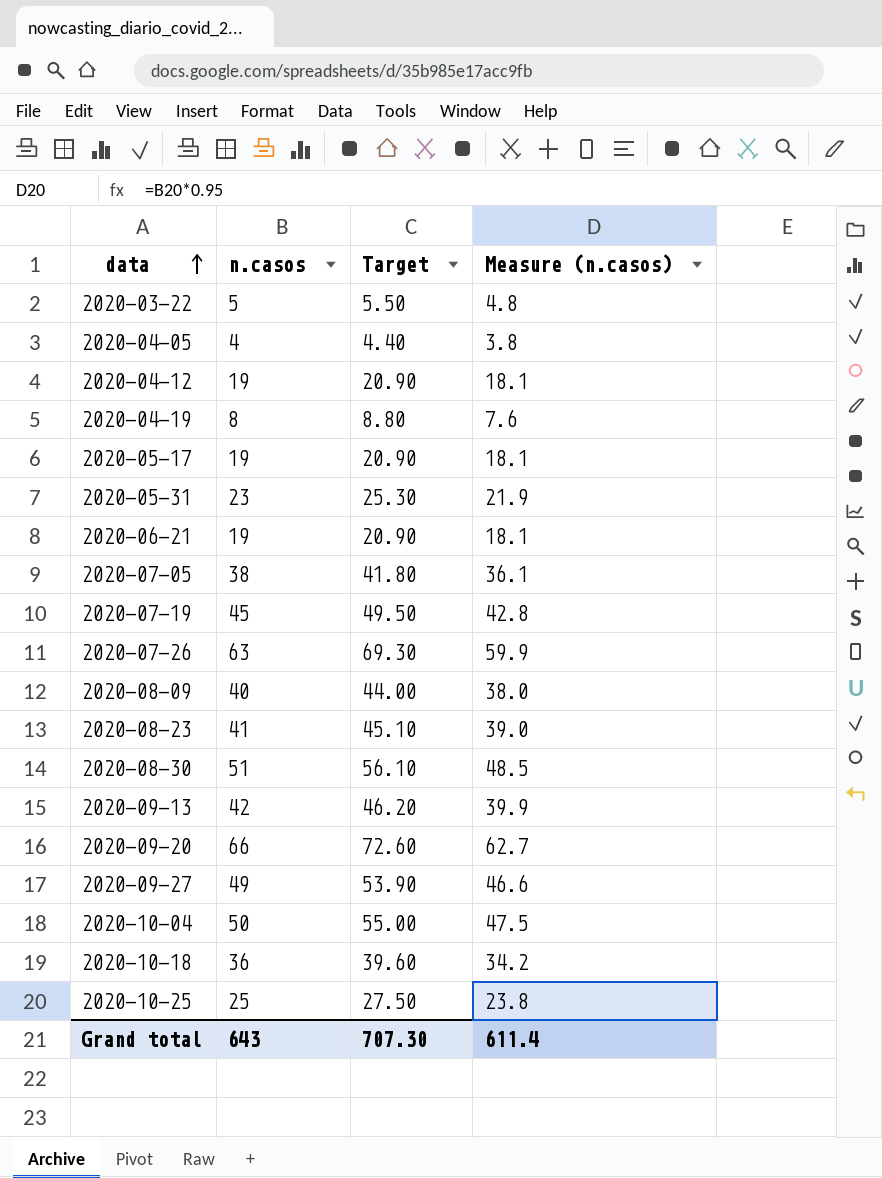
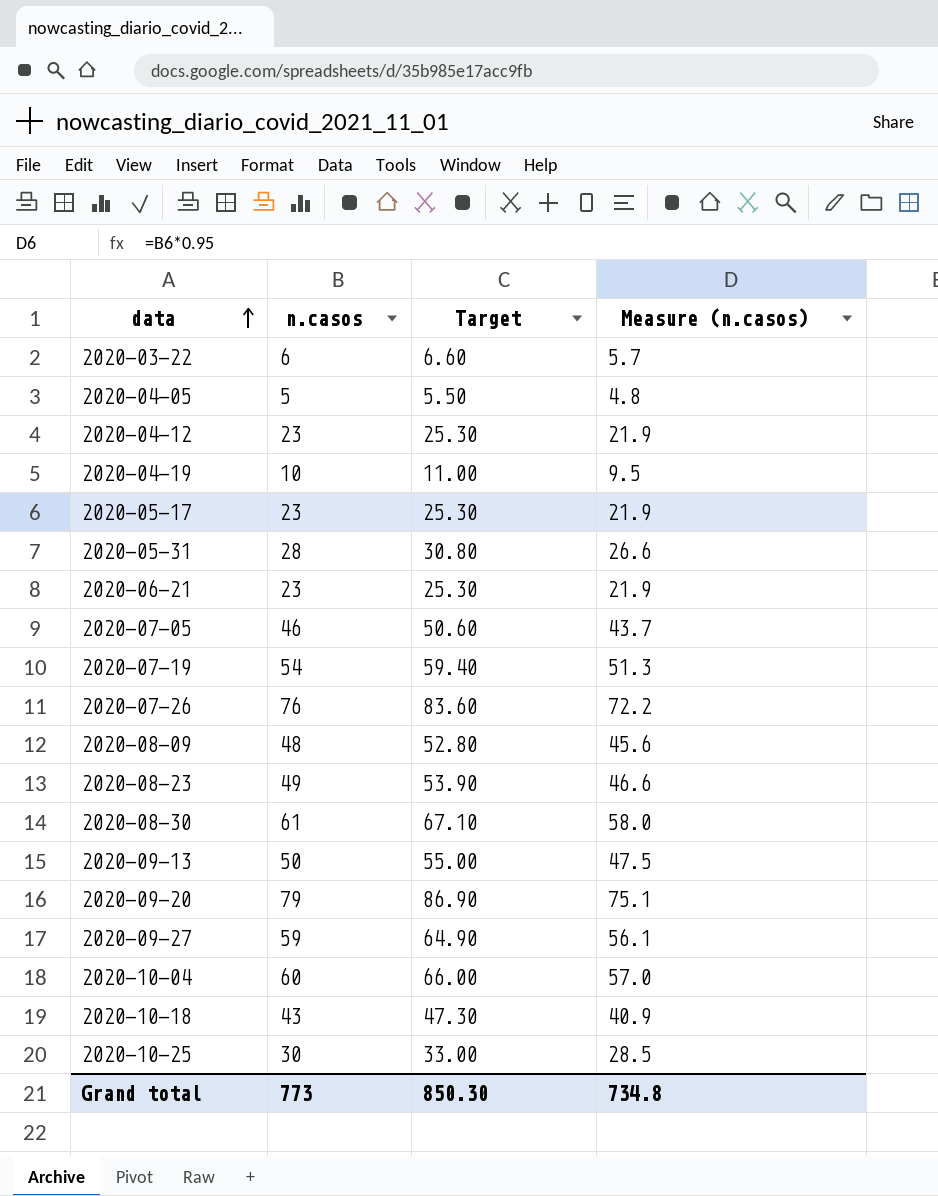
2020-03-22 | n.casos: 5 -> 6
2020-03-22 | Target: 5.50 -> 6.60
2020-03-22 | Measure (n.casos): 4.8 -> 5.7
2020-04-05 | n.casos: 4 -> 5
2020-04-05 | Target: 4.40 -> 5.50
2020-04-05 | Measure (n.casos): 3.8 -> 4.8
2020-04-12 | n.casos: 19 -> 23
2020-04-12 | Target: 20.90 -> 25.30
2020-04-12 | Measure (n.casos): 18.1 -> 21.9
2020-04-19 | n.casos: 8 -> 10
2020-04-19 | Target: 8.80 -> 11.00
2020-04-19 | Measure (n.casos): 7.6 -> 9.5
2020-05-17 | n.casos: 19 -> 23
2020-05-17 | Target: 20.90 -> 25.30
2020-05-17 | Measure (n.casos): 18.1 -> 21.9
2020-05-31 | n.casos: 23 -> 28
2020-05-31 | Target: 25.30 -> 30.80
2020-05-31 | Measure (n.casos): 21.9 -> 26.6
2020-06-21 | n.casos: 19 -> 23
2020-06-21 | Target: 20.90 -> 25.30
2020-06-21 | Measure (n.casos): 18.1 -> 21.9
2020-07-05 | n.casos: 38 -> 46
2020-07-05 | Target: 41.80 -> 50.60
2020-07-05 | Measure (n.casos): 36.1 -> 43.7
2020-07-19 | n.casos: 45 -> 54
2020-07-19 | Target: 49.50 -> 59.40
2020-07-19 | Measure (n.casos): 42.8 -> 51.3
2020-07-26 | n.casos: 63 -> 76
2020-07-26 | Target: 69.30 -> 83.60
2020-07-26 | Measure (n.casos): 59.9 -> 72.2
2020-08-09 | n.casos: 40 -> 48
2020-08-09 | Target: 44.00 -> 52.80
2020-08-09 | Measure (n.casos): 38.0 -> 45.6
2020-08-23 | n.casos: 41 -> 49
2020-08-23 | Target: 45.10 -> 53.90
2020-08-23 | Measure (n.casos): 39.0 -> 46.6
2020-08-30 | n.casos: 51 -> 61
2020-08-30 | Target: 56.10 -> 67.10
2020-08-30 | Measure (n.casos): 48.5 -> 58.0
2020-09-13 | n.casos: 42 -> 50
2020-09-13 | Target: 46.20 -> 55.00
2020-09-13 | Measure (n.casos): 39.9 -> 47.5
2020-09-20 | n.casos: 66 -> 79
2020-09-20 | Target: 72.60 -> 86.90
2020-09-20 | Measure (n.casos): 62.7 -> 75.1
2020-09-27 | n.casos: 49 -> 59
2020-09-27 | Target: 53.90 -> 64.90
2020-09-27 | Measure (n.casos): 46.6 -> 56.1
2020-10-04 | n.casos: 50 -> 60
2020-10-04 | Target: 55.00 -> 66.00
2020-10-04 | Measure (n.casos): 47.5 -> 57.0
2020-10-18 | n.casos: 36 -> 43
2020-10-18 | Target: 39.60 -> 47.30
2020-10-18 | Measure (n.casos): 34.2 -> 40.9
2020-10-25 | n.casos: 25 -> 30
2020-10-25 | Target: 27.50 -> 33.00
2020-10-25 | Measure (n.casos): 23.8 -> 28.5
Grand total | n.casos: 643 -> 773
Grand total | Target: 707.30 -> 850.30
Grand total | Measure (n.casos): 611.4 -> 734.8

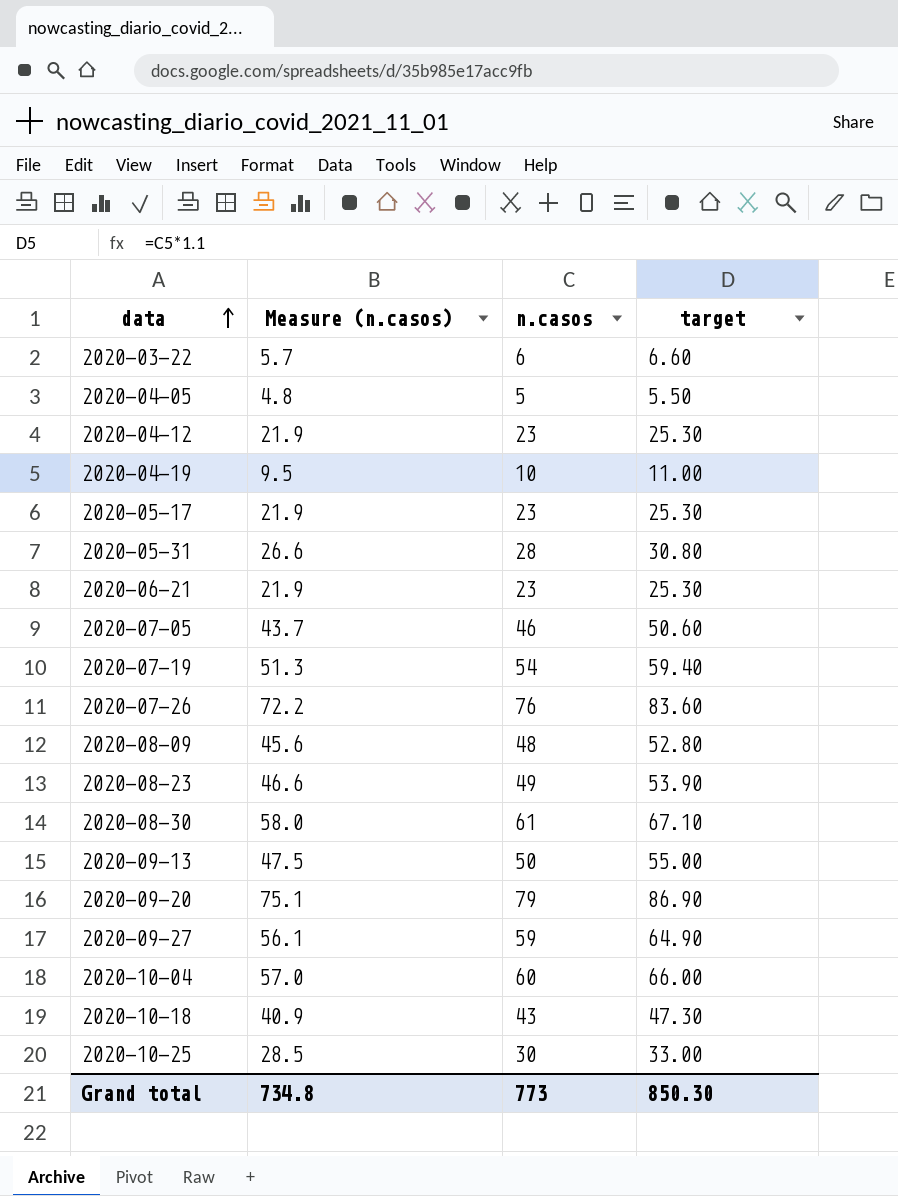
column Measure (n.casos) | position: 4 -> 2
column name: Target -> target

